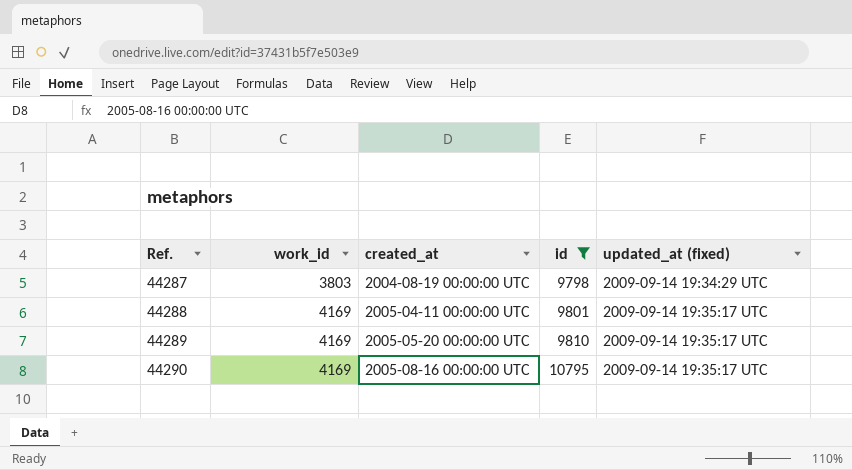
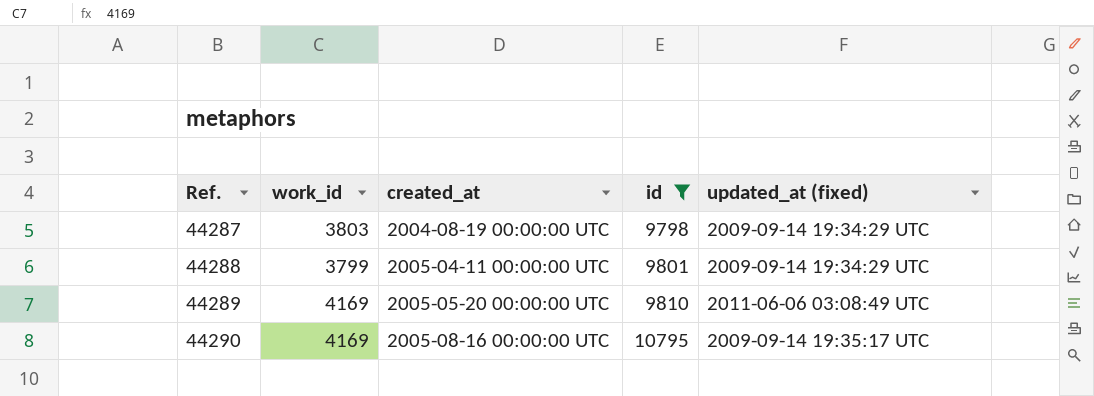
44288 | work_id: 4169 -> 3799
44288 | updated_at (fixed): 2009-09-14 19:35:17 UTC -> 2009-09-14 19:34:29 UTC
44289 | updated_at (fixed): 2009-09-14 19:35:17 UTC -> 2011-06-06 03:08:49 UTC

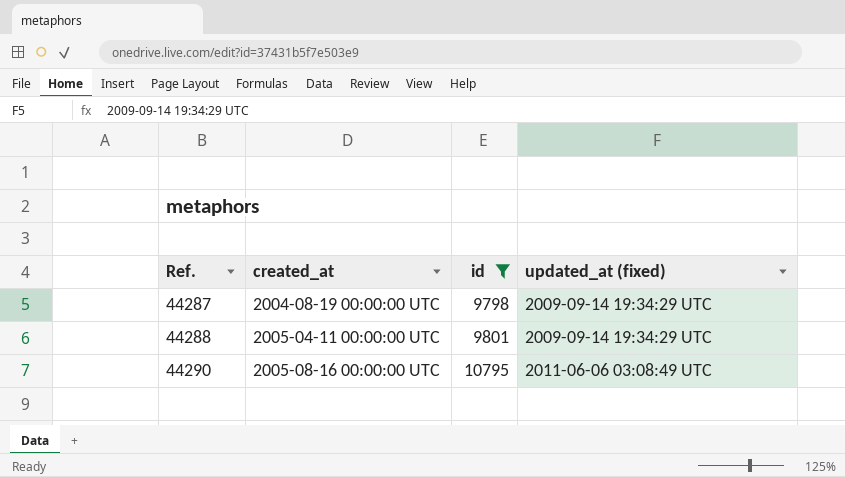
column work_id | position: 2 -> none
row 44289: 4169 | 2005-05-20 00:00:00 UTC | 9810 | 2011-06-06 03:08:49 UTC -> none
44290 | updated_at (fixed): 2009-09-14 19:35:17 UTC -> 2011-06-06 03:08:49 UTC

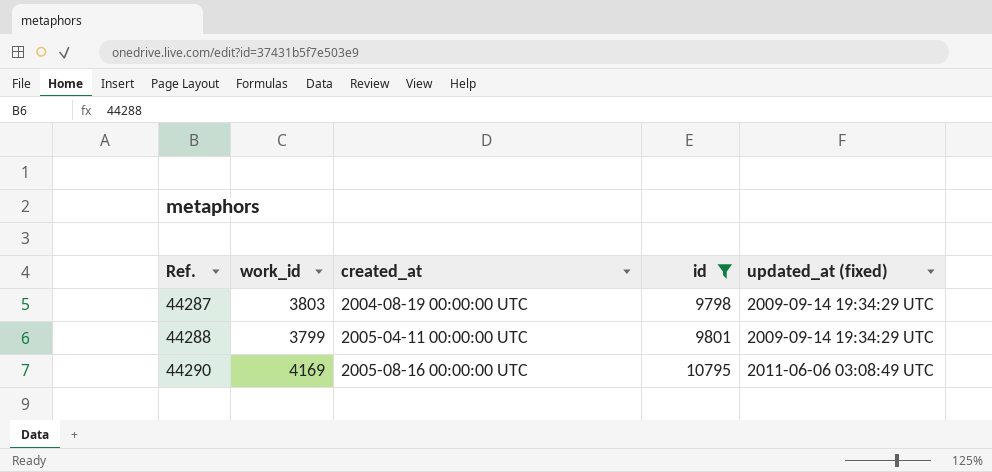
column work_id | position: none -> 2

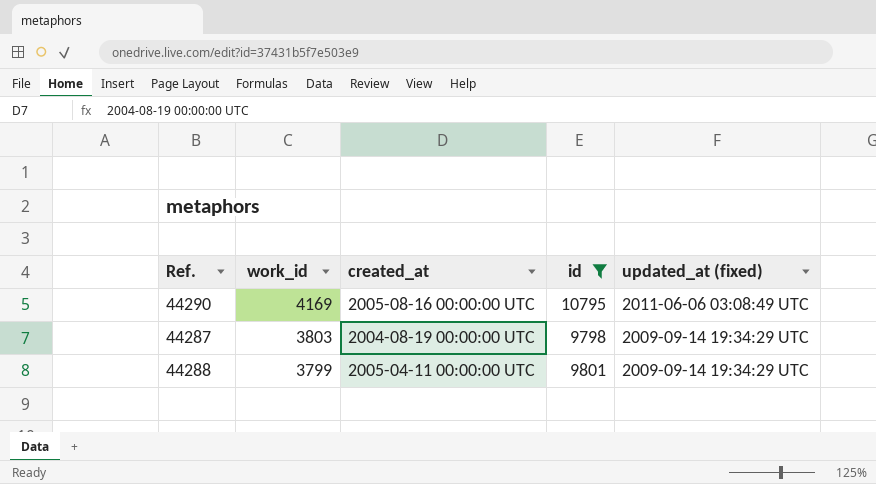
row order: Ref. ascending -> work_id descending

